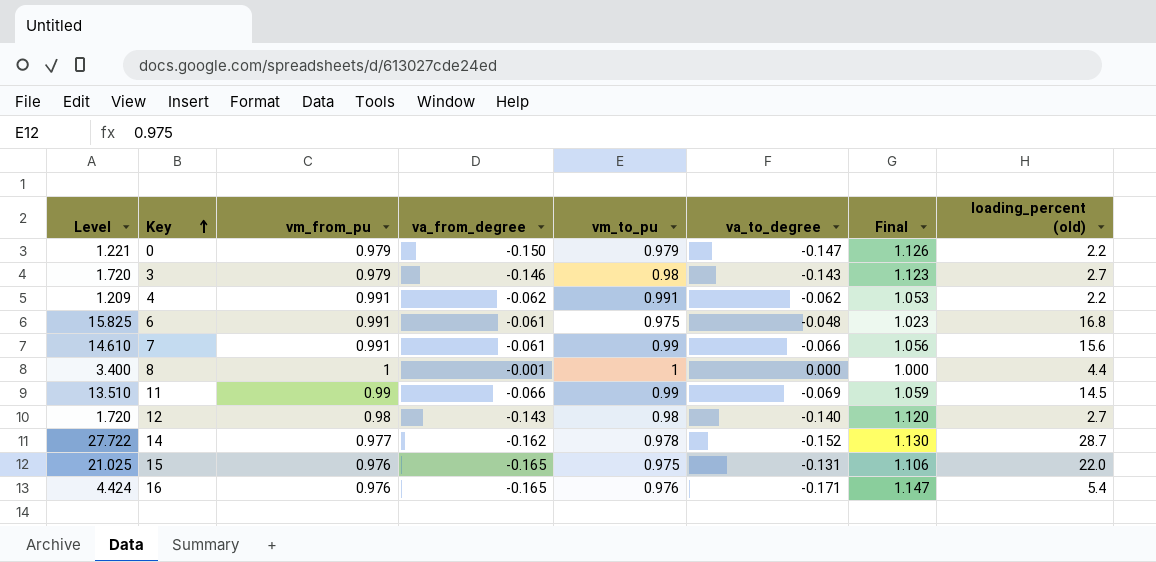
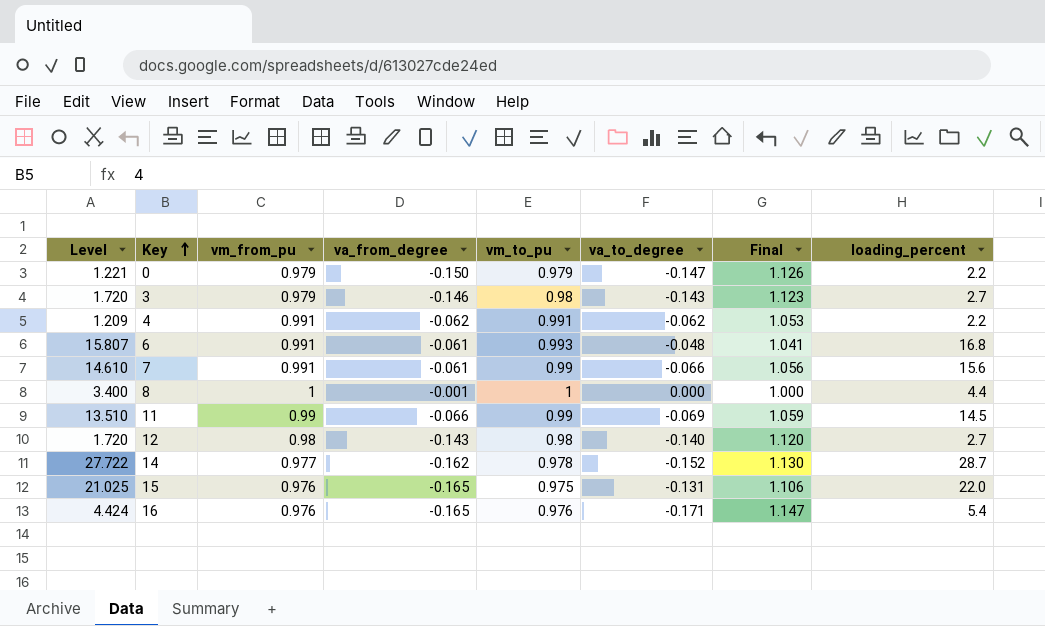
column name: loading_percent (old) -> loading_percent
6 | Level: 15.825 -> 15.807
6 | vm_to_pu: 0.975 -> 0.993
6 | Final: 1.023 -> 1.041

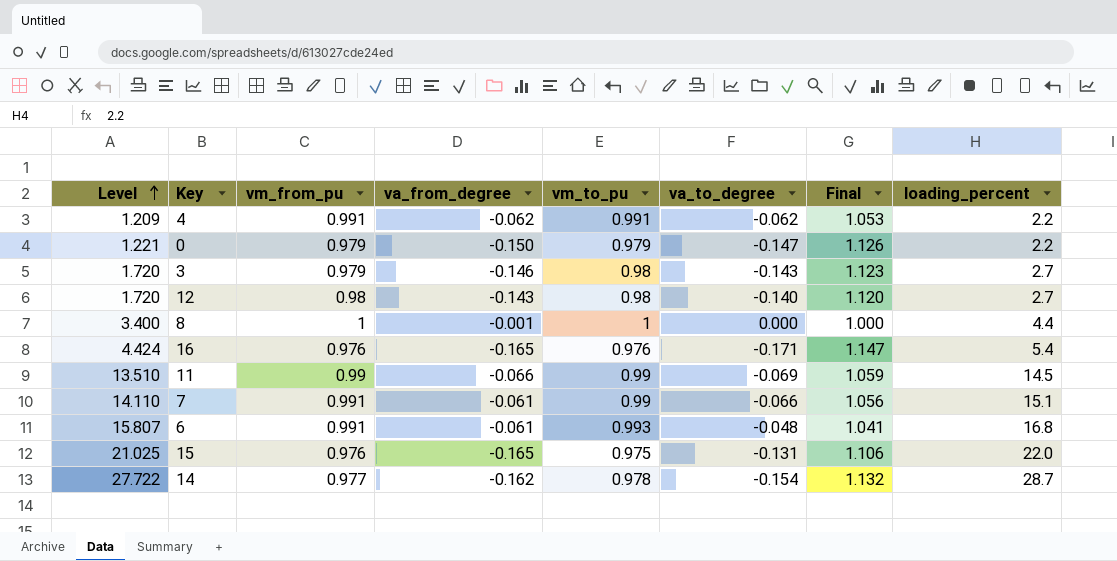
row order: Key ascending -> Level ascending
7 | Level: 14.610 -> 14.110
7 | loading_percent: 15.6 -> 15.1
14 | va_to_degree: -0.152 -> -0.154
14 | Final: 1.130 -> 1.132

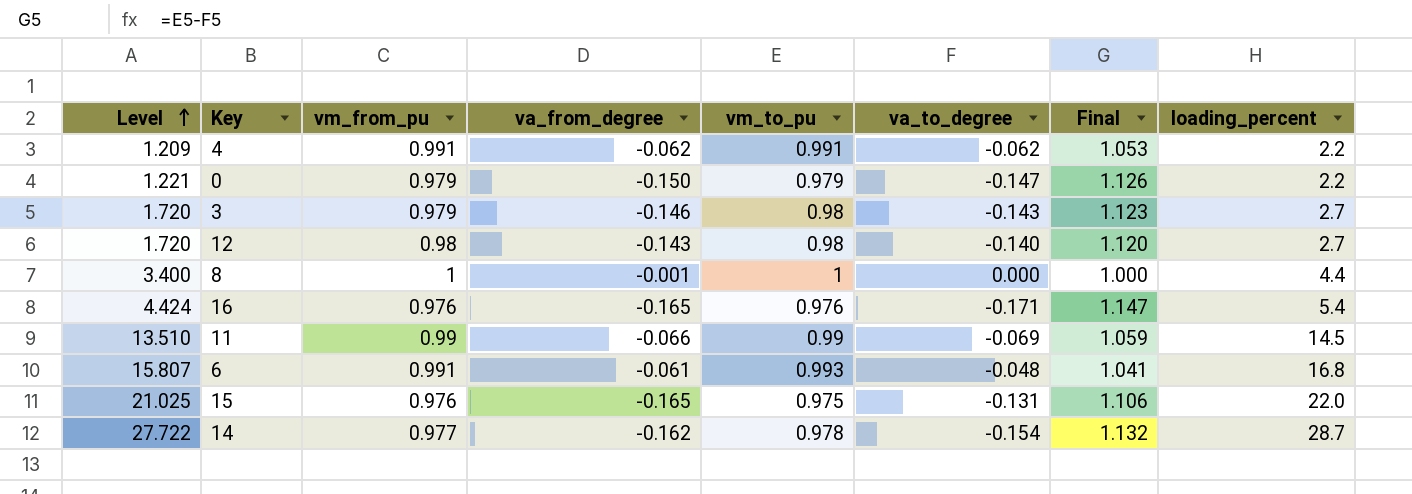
row 7: 14.110 | 0.991 | -0.061 | 0.99 | -0.066 | 1.056 | 15.1 -> none

